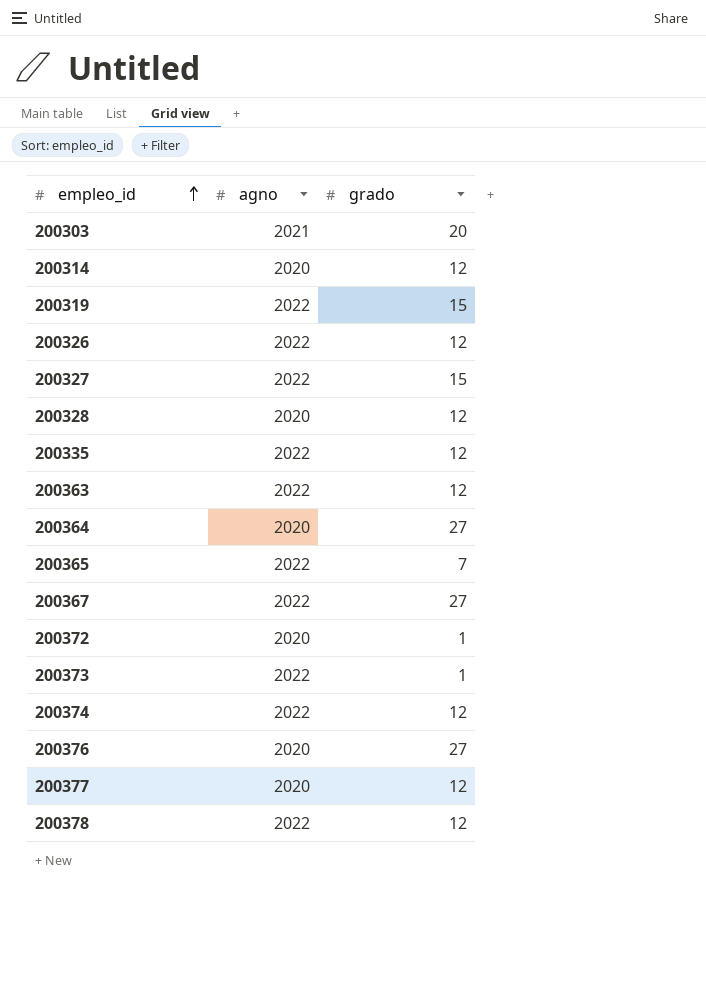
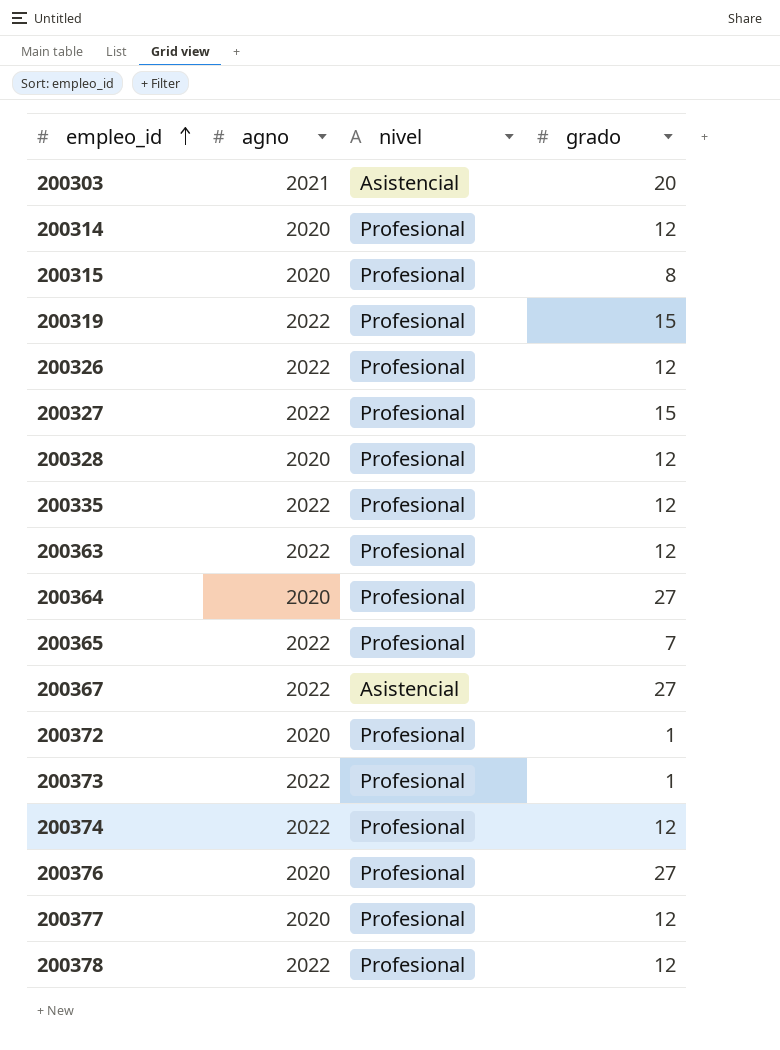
column nivel | position: none -> 3
row 200315: none -> 2020 | Profesional | 8

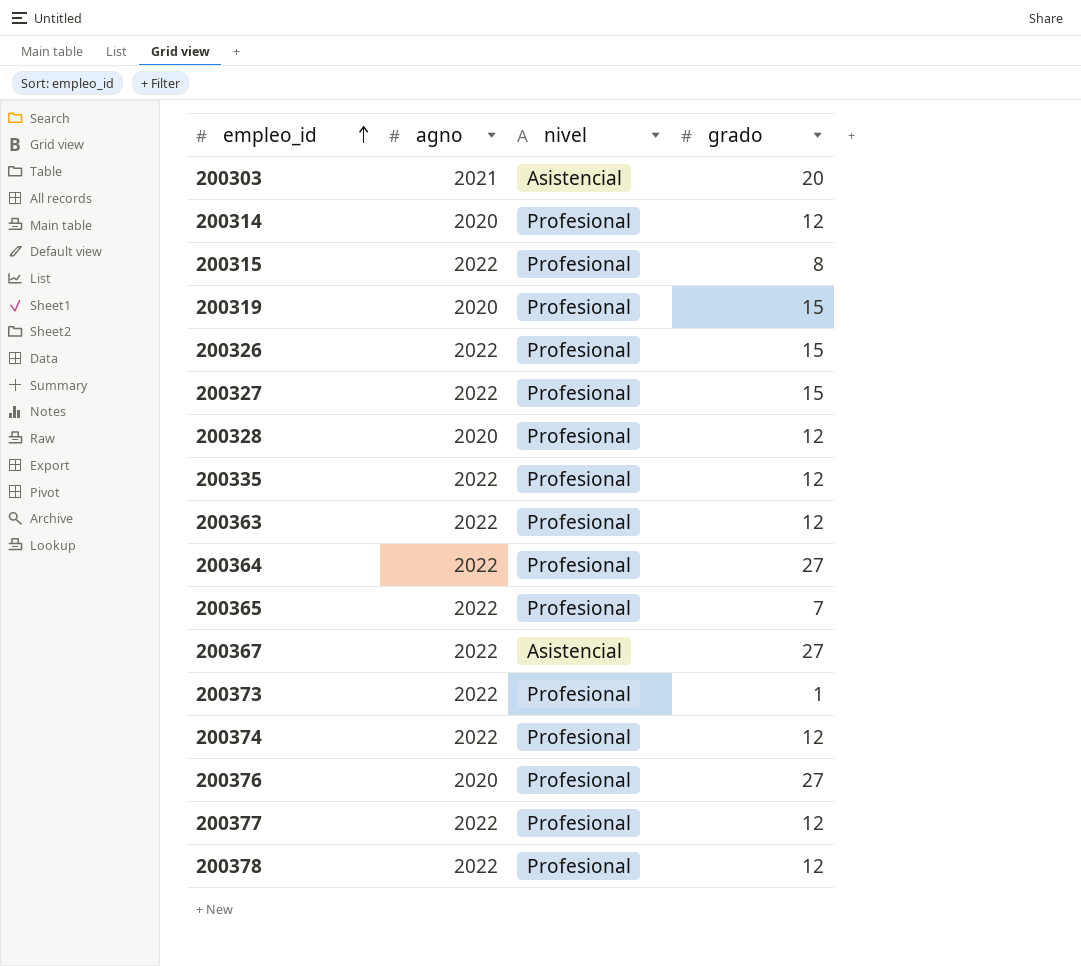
row 200372: 2020 | Profesional | 1 -> none
200315 | agno: 2020 -> 2022
200319 | agno: 2022 -> 2020
200326 | grado: 12 -> 15
200364 | agno: 2020 -> 2022
200377 | agno: 2020 -> 2022

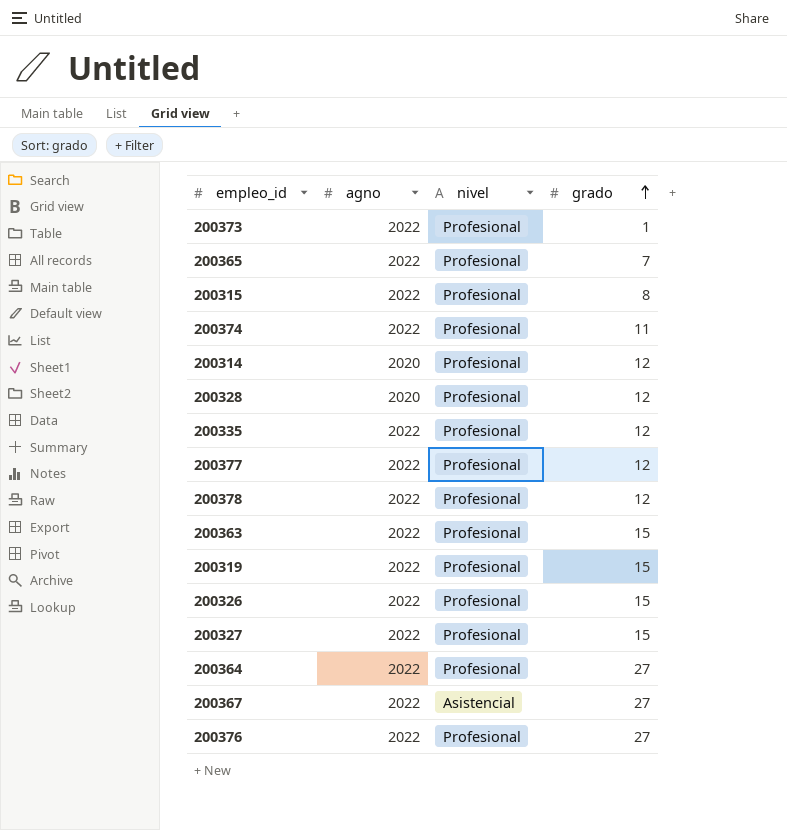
row order: empleo_id ascending -> grado ascending
row 200303: 2021 | Asistencial | 20 -> none
200374 | grado: 12 -> 11
200363 | grado: 12 -> 15
200319 | agno: 2020 -> 2022
200376 | agno: 2020 -> 2022

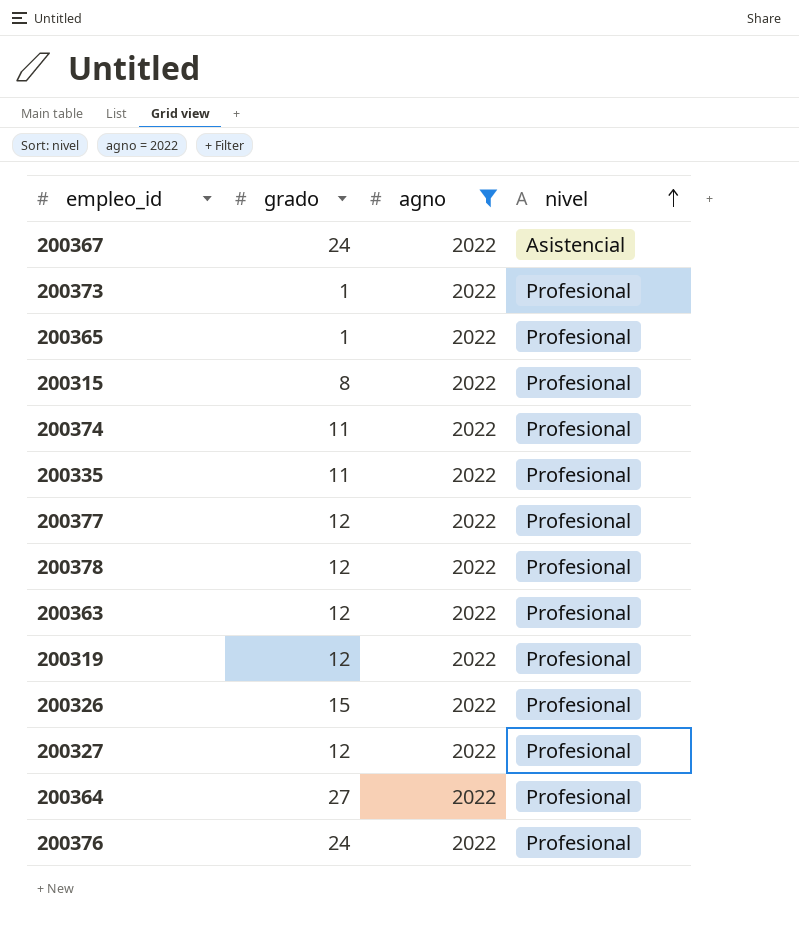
filter: none -> agno = 2022
row order: grado ascending -> nivel ascending
column grado | position: 4 -> 2
200367 | grado: 27 -> 24
200365 | grado: 7 -> 1
200335 | grado: 12 -> 11
200363 | grado: 15 -> 12
200319 | grado: 15 -> 12
200327 | grado: 15 -> 12
200376 | grado: 27 -> 24

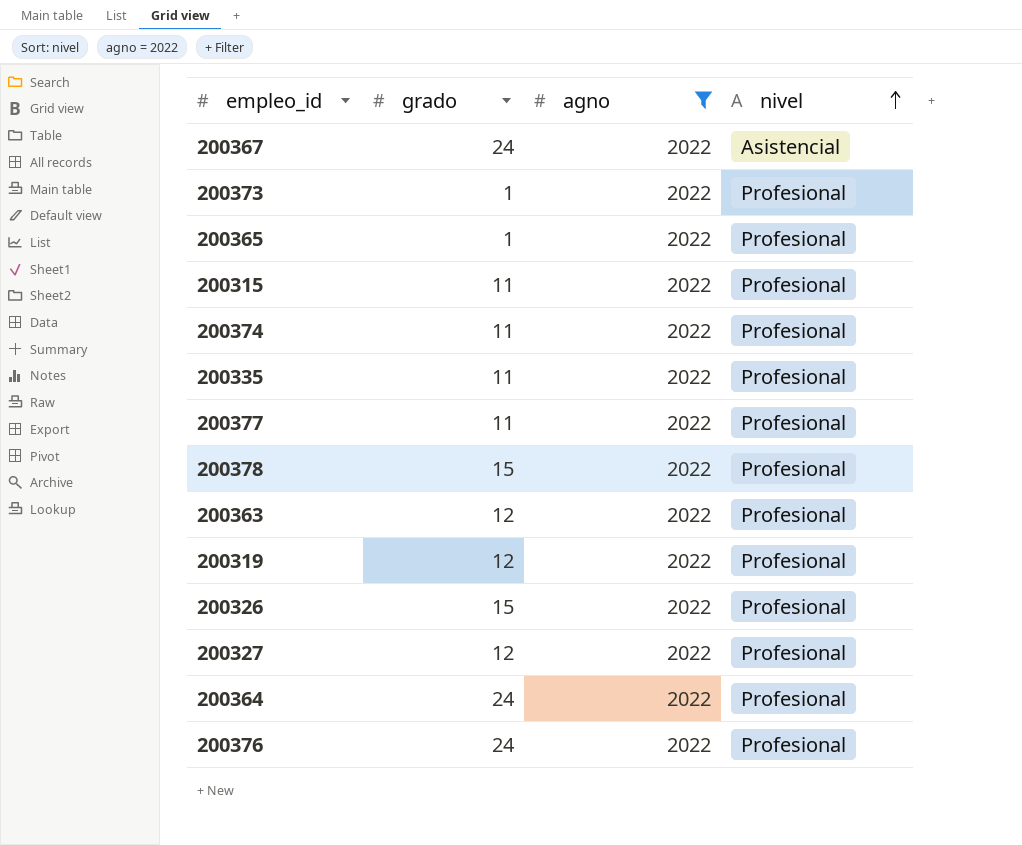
200315 | grado: 8 -> 11
200377 | grado: 12 -> 11
200378 | grado: 12 -> 15
200364 | grado: 27 -> 24

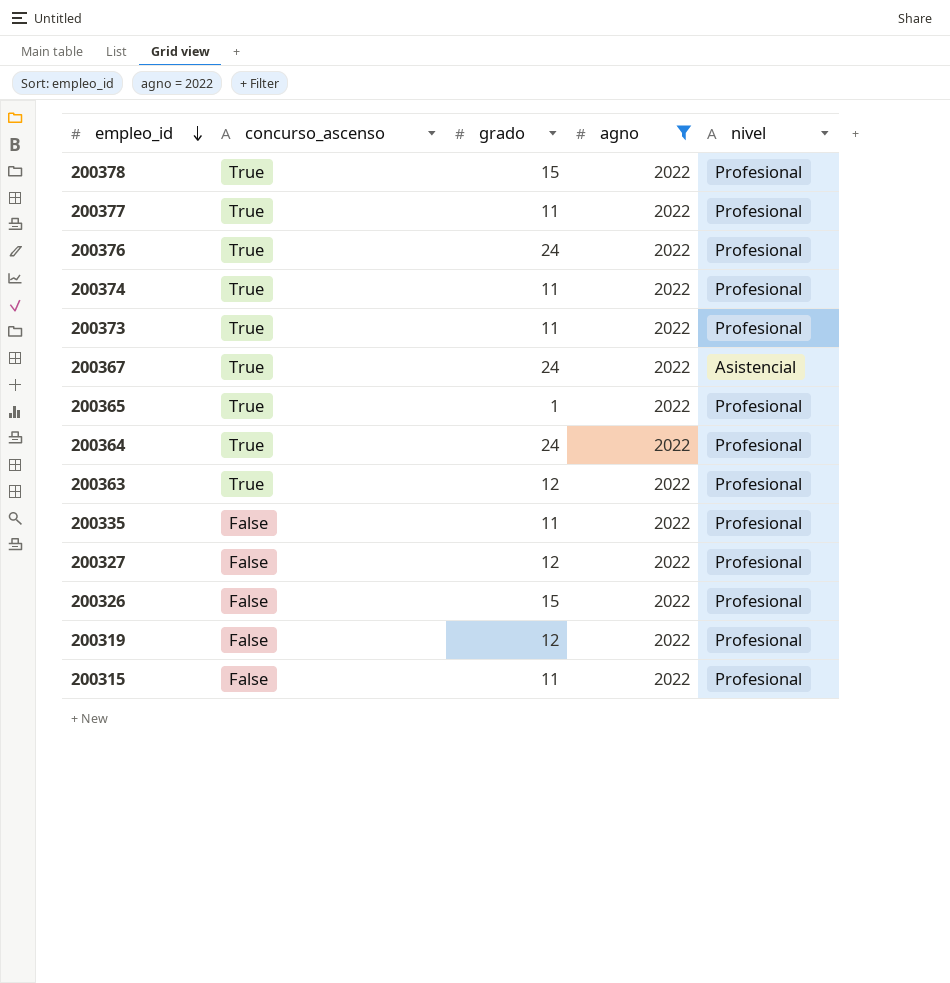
row order: nivel ascending -> empleo_id descending
column concurso_ascenso | position: none -> 2
200373 | grado: 1 -> 11

